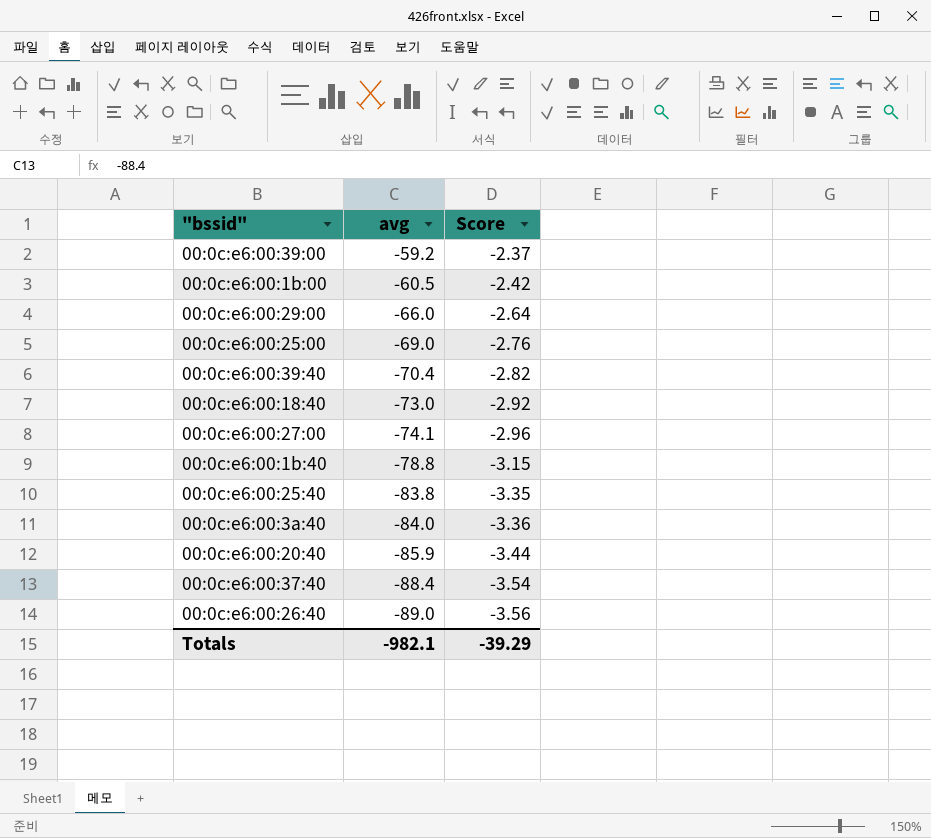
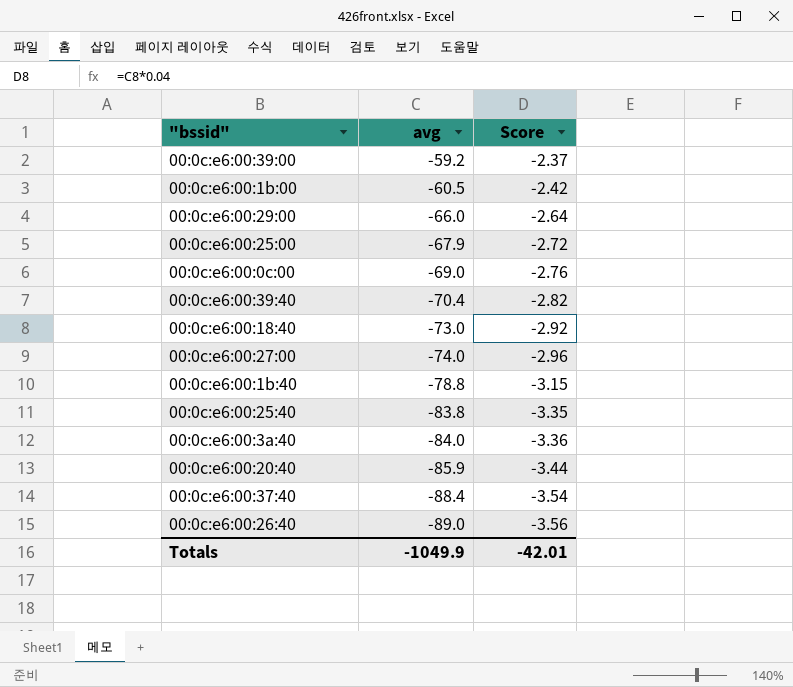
00:0c:e6:00:25:00 | avg: -69.0 -> -67.9
00:0c:e6:00:25:00 | Score: -2.76 -> -2.72
row 00:0c:e6:00:0c:00: none -> -69.0 | -2.76
00:0c:e6:00:27:00 | avg: -74.1 -> -74.0
Totals | avg: -982.1 -> -1049.9
Totals | Score: -39.29 -> -42.01

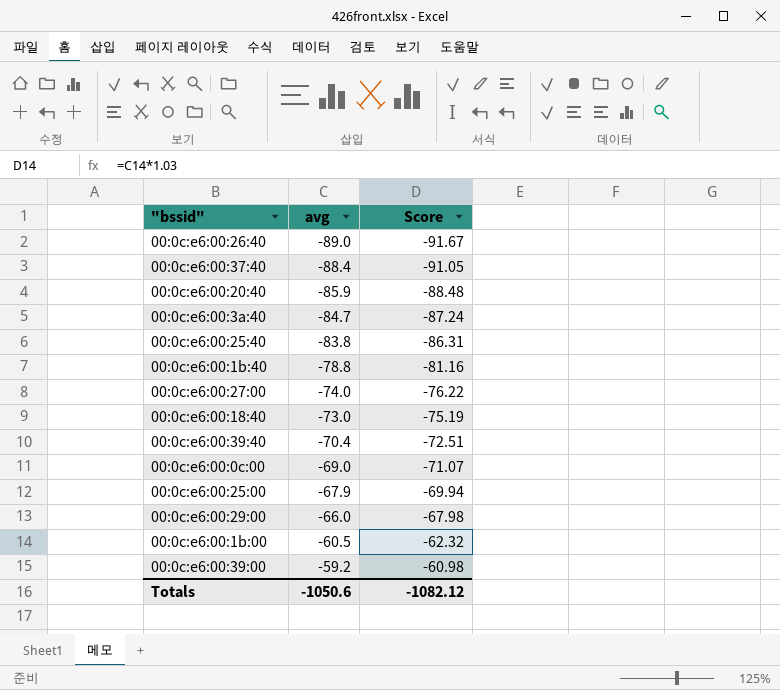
row order: avg descending -> avg ascending
column Score | formula: [avg] * 0.04 -> [avg] * 1.03
00:0c:e6:00:3a:40 | avg: -84.0 -> -84.7
Totals | avg: -1049.9 -> -1050.6
Totals | Score: -42.01 -> -1082.12

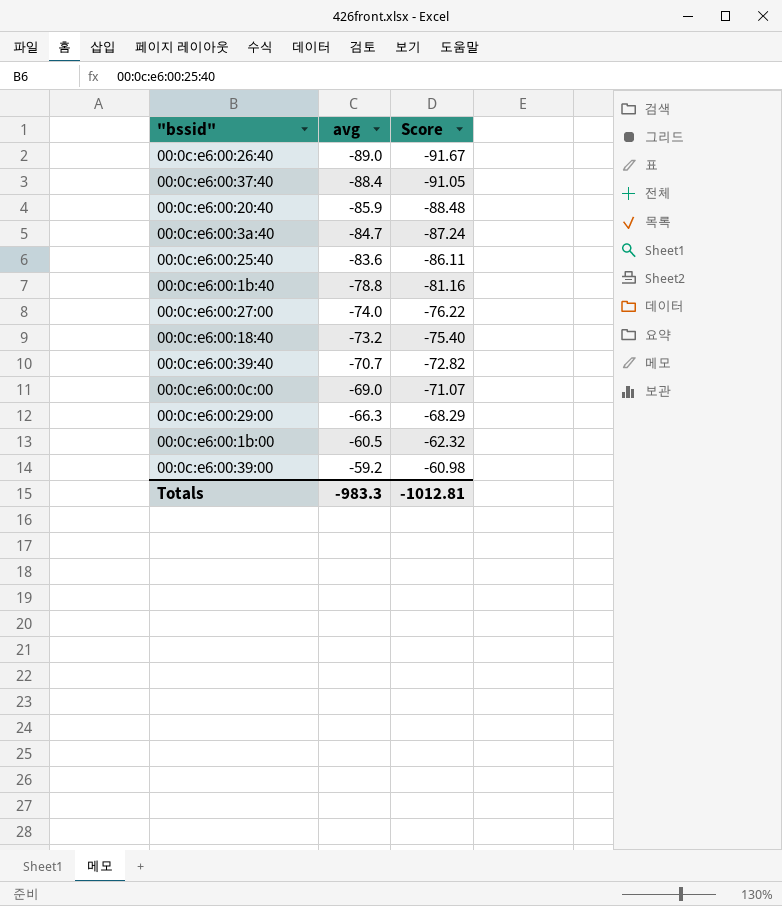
row 00:0c:e6:00:25:00: -67.9 | -69.94 -> none
00:0c:e6:00:25:40 | avg: -83.8 -> -83.6
00:0c:e6:00:25:40 | Score: -86.31 -> -86.11
00:0c:e6:00:18:40 | avg: -73.0 -> -73.2
00:0c:e6:00:18:40 | Score: -75.19 -> -75.40
00:0c:e6:00:39:40 | avg: -70.4 -> -70.7
00:0c:e6:00:39:40 | Score: -72.51 -> -72.82
00:0c:e6:00:29:00 | avg: -66.0 -> -66.3
00:0c:e6:00:29:00 | Score: -67.98 -> -68.29
Totals | avg: -1050.6 -> -983.3
Totals | Score: -1082.12 -> -1012.81

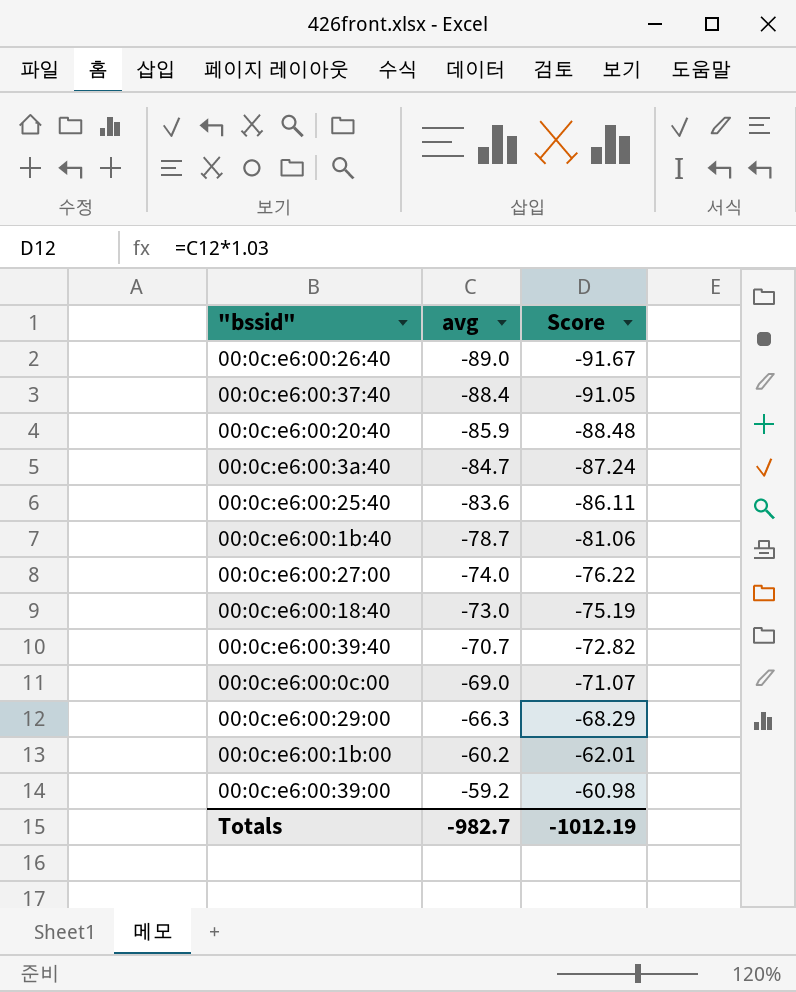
00:0c:e6:00:1b:40 | avg: -78.8 -> -78.7
00:0c:e6:00:1b:40 | Score: -81.16 -> -81.06
00:0c:e6:00:18:40 | avg: -73.2 -> -73.0
00:0c:e6:00:18:40 | Score: -75.40 -> -75.19
00:0c:e6:00:1b:00 | avg: -60.5 -> -60.2
00:0c:e6:00:1b:00 | Score: -62.32 -> -62.01
Totals | avg: -983.3 -> -982.7
Totals | Score: -1012.81 -> -1012.19

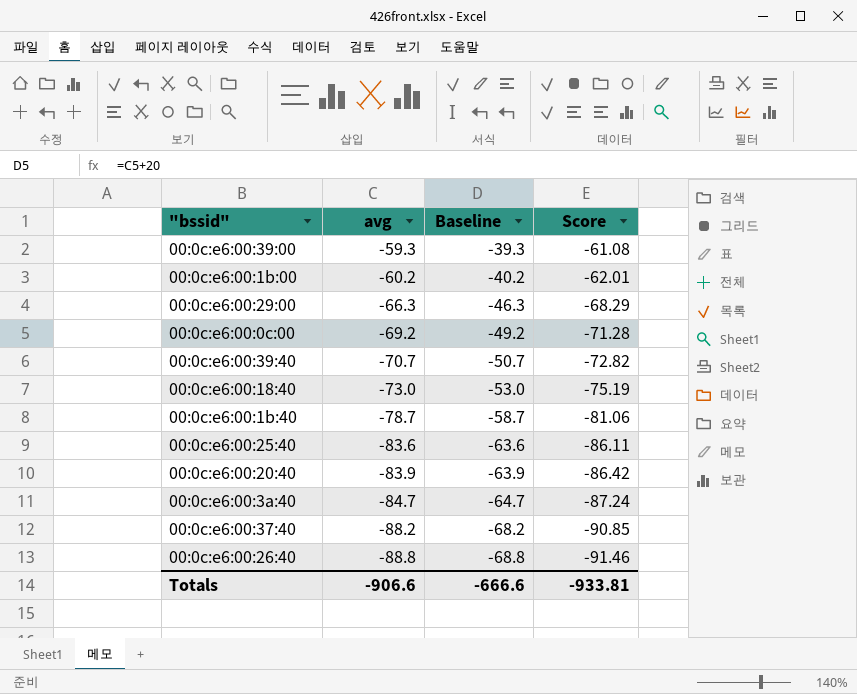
row order: avg ascending -> avg descending
column Baseline | formula: none -> [avg] + 20
row 00:0c:e6:00:27:00: -74.0 | -76.22 -> none
00:0c:e6:00:39:00 | avg: -59.2 -> -59.3
00:0c:e6:00:39:00 | Score: -60.98 -> -61.08
00:0c:e6:00:0c:00 | avg: -69.0 -> -69.2
00:0c:e6:00:0c:00 | Score: -71.07 -> -71.28
00:0c:e6:00:20:40 | avg: -85.9 -> -83.9
00:0c:e6:00:20:40 | Score: -88.48 -> -86.42
00:0c:e6:00:37:40 | avg: -88.4 -> -88.2
00:0c:e6:00:37:40 | Score: -91.05 -> -90.85
00:0c:e6:00:26:40 | avg: -89.0 -> -88.8
00:0c:e6:00:26:40 | Score: -91.67 -> -91.46
Totals | avg: -982.7 -> -906.6
Totals | Score: -1012.19 -> -933.81

